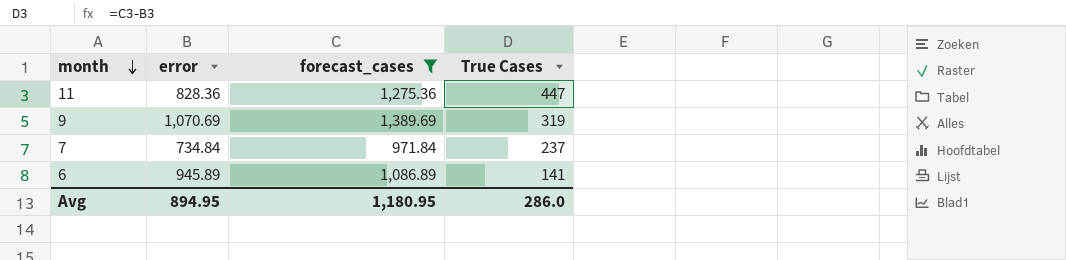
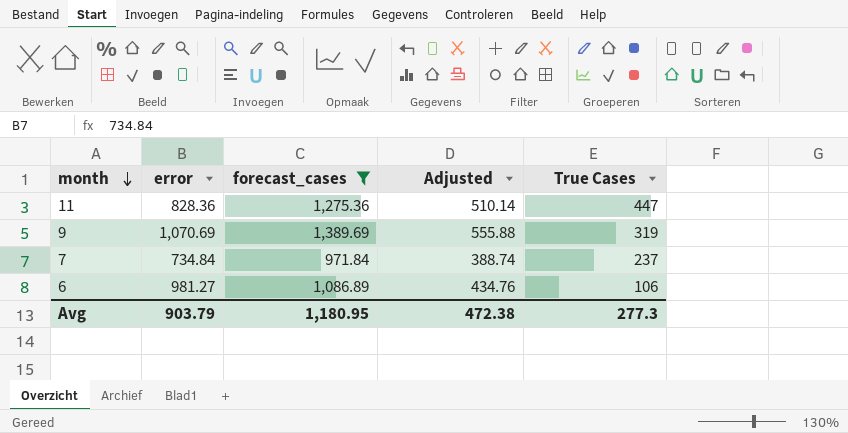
column Adjusted | formula: none -> [forecast_cases] * 0.4
6 | error: 945.89 -> 981.27
6 | True Cases: 141 -> 106
Avg | error: 894.95 -> 903.79
Avg | True Cases: 286.0 -> 277.3

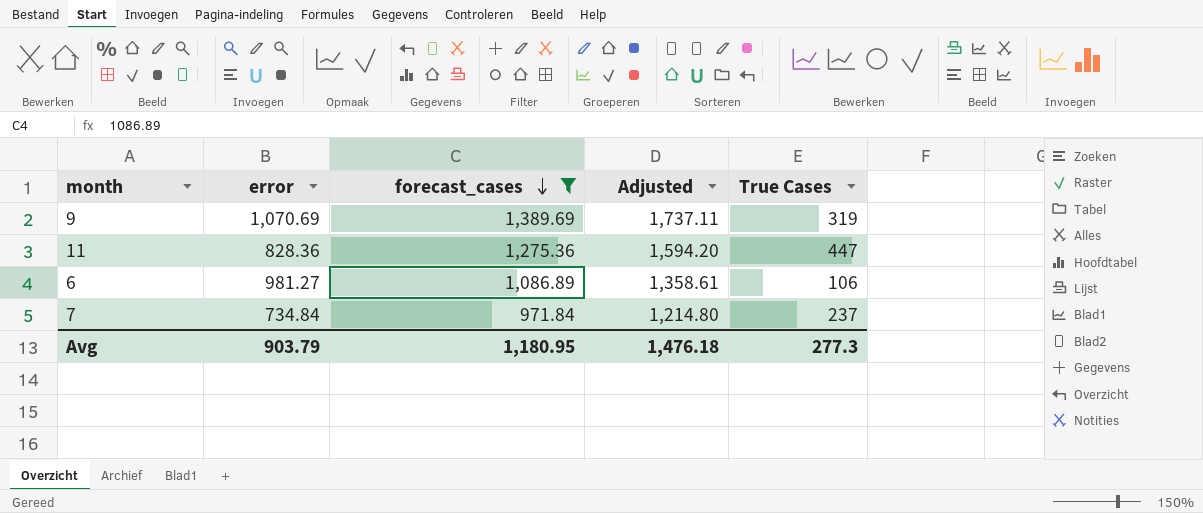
row order: month descending -> forecast_cases descending
column Adjusted | formula: [forecast_cases] * 0.4 -> [forecast_cases] * 1.25
Avg | Adjusted: 472.38 -> 1,476.18

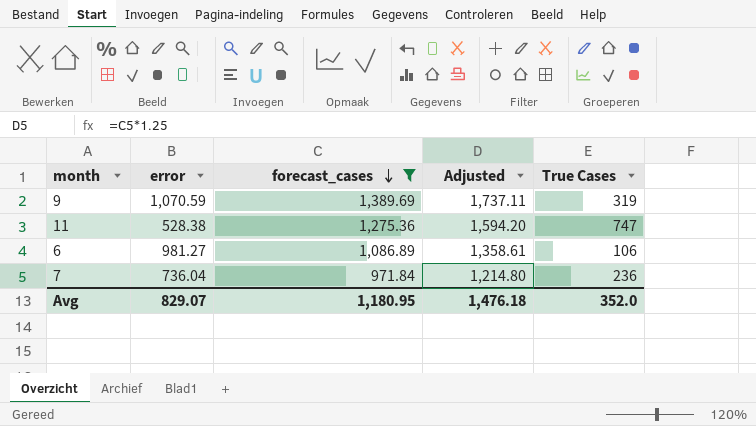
9 | error: 1,070.69 -> 1,070.59
11 | error: 828.36 -> 528.38
11 | True Cases: 447 -> 747
7 | error: 734.84 -> 736.04
7 | True Cases: 237 -> 236
Avg | error: 903.79 -> 829.07
Avg | True Cases: 277.3 -> 352.0

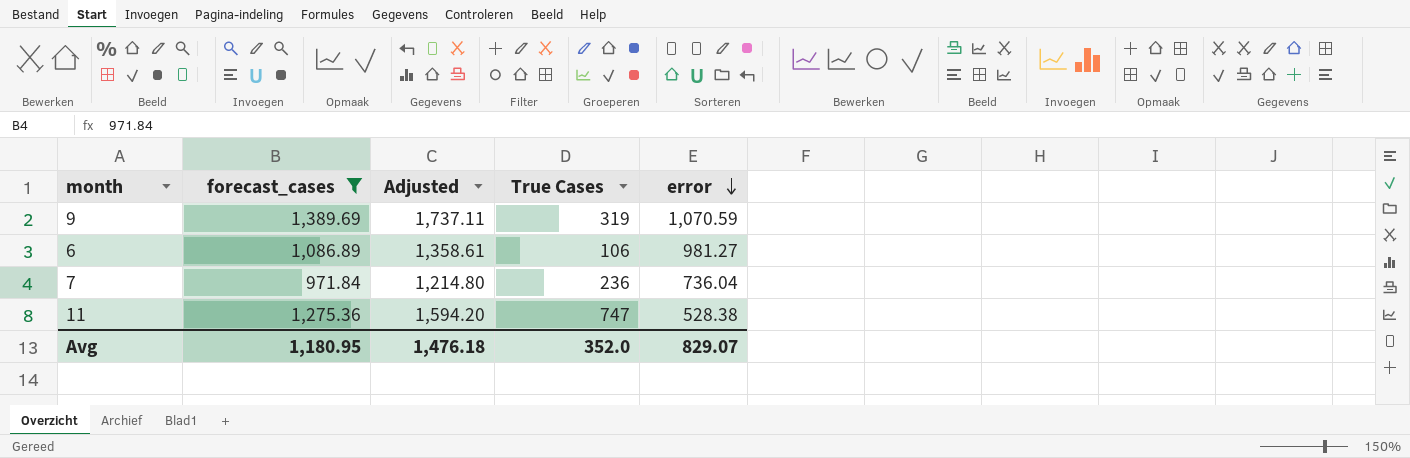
row order: forecast_cases descending -> error descending
column error | position: 2 -> 5

